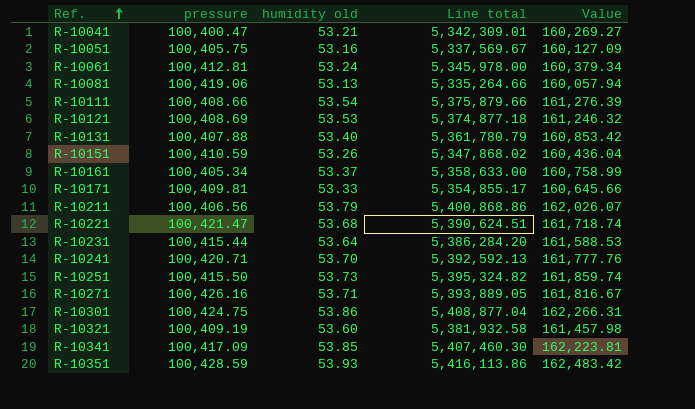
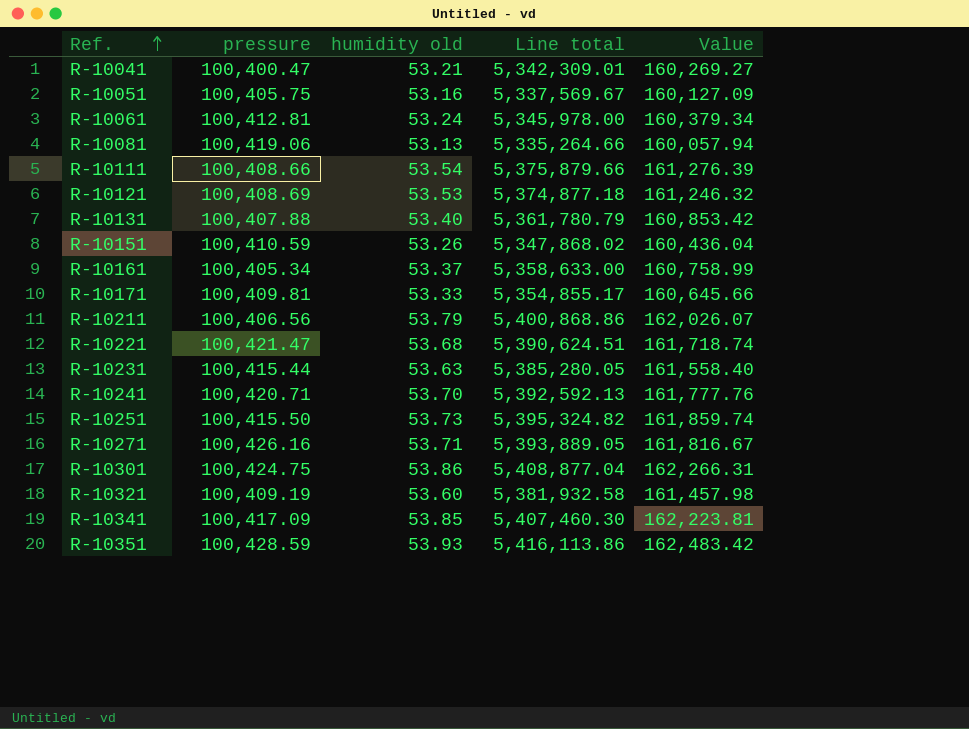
R-10231 | humidity old: 53.64 -> 53.63
R-10231 | Line total: 5,386,284.20 -> 5,385,280.05
R-10231 | Value: 161,588.53 -> 161,558.40

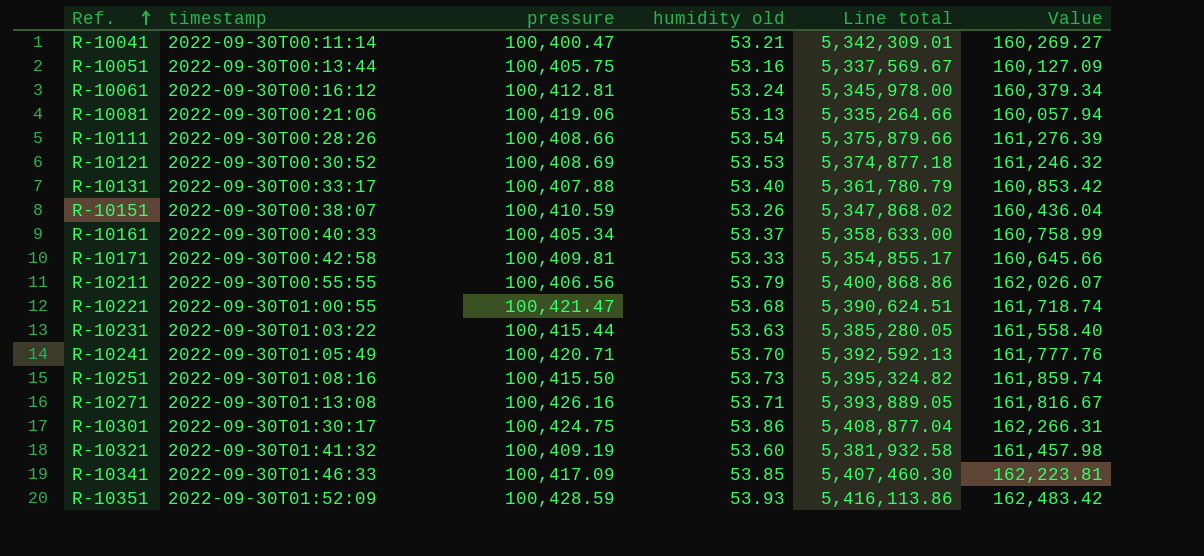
column timestamp | position: none -> 2

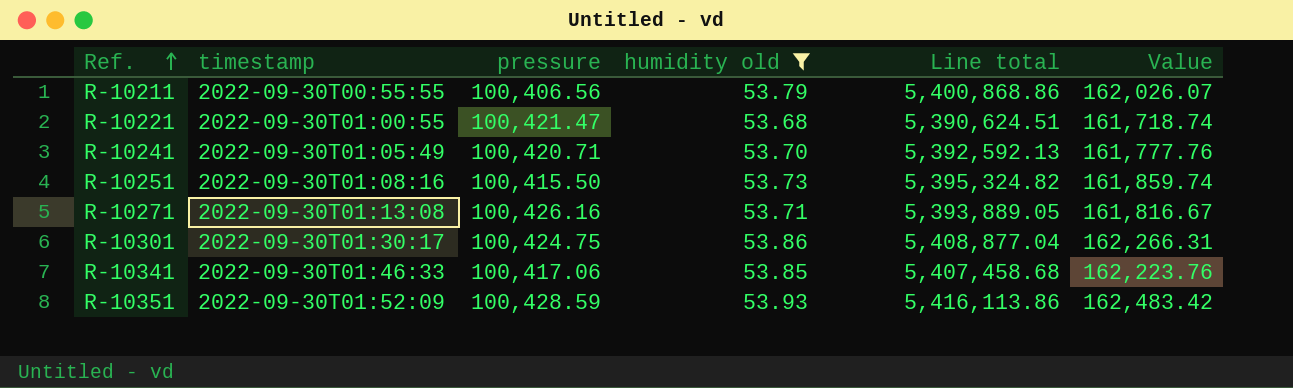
filter: none -> humidity old >= 53.68
R-10341 | pressure: 100,417.09 -> 100,417.06
R-10341 | Line total: 5,407,460.30 -> 5,407,458.68
R-10341 | Value: 162,223.81 -> 162,223.76

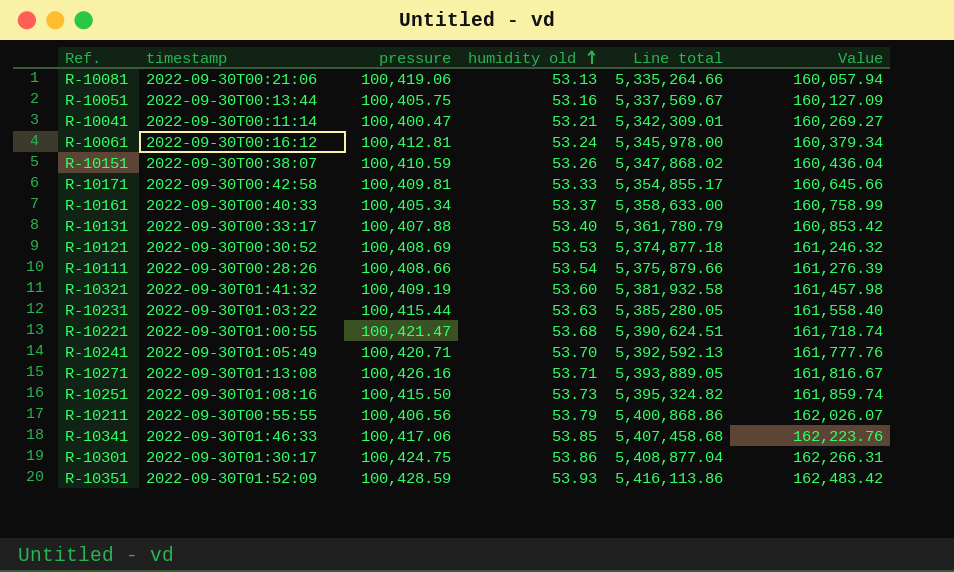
filter: humidity old >= 53.68 -> none
row order: Ref. ascending -> humidity old ascending

